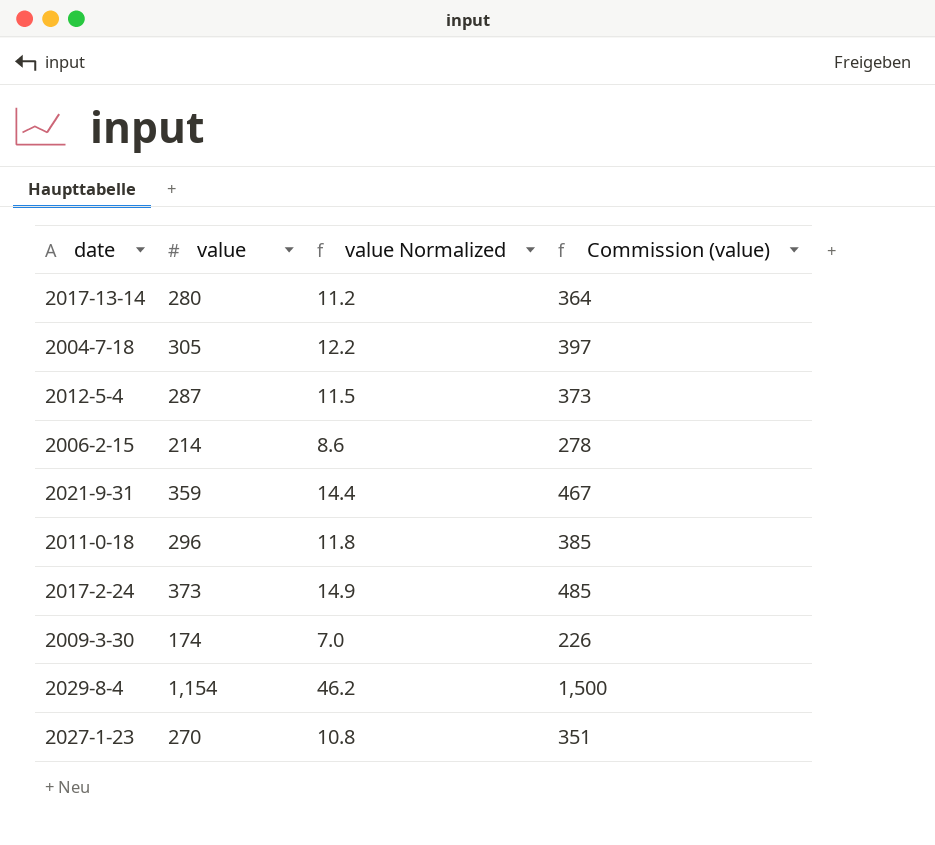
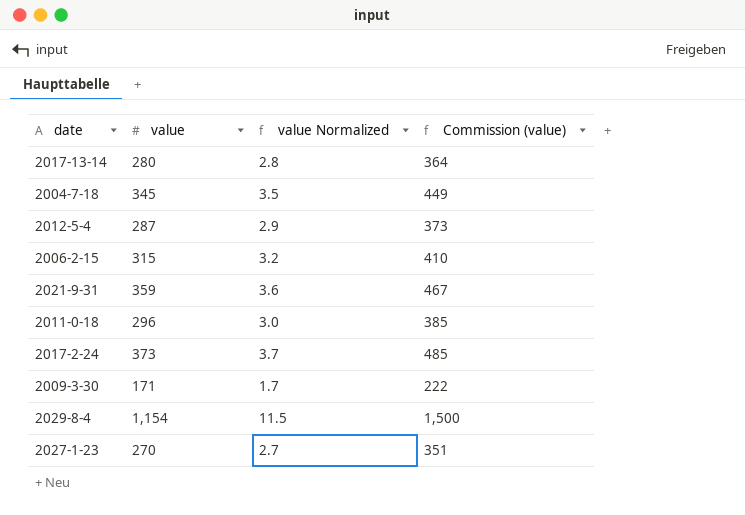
column value Normalized | formula: [value] * 0.04 -> [value] * 0.01
2004-7-18 | value: 305 -> 345
2004-7-18 | Commission (value): 397 -> 449
2006-2-15 | value: 214 -> 315
2006-2-15 | Commission (value): 278 -> 410
2009-3-30 | value: 174 -> 171
2009-3-30 | Commission (value): 226 -> 222

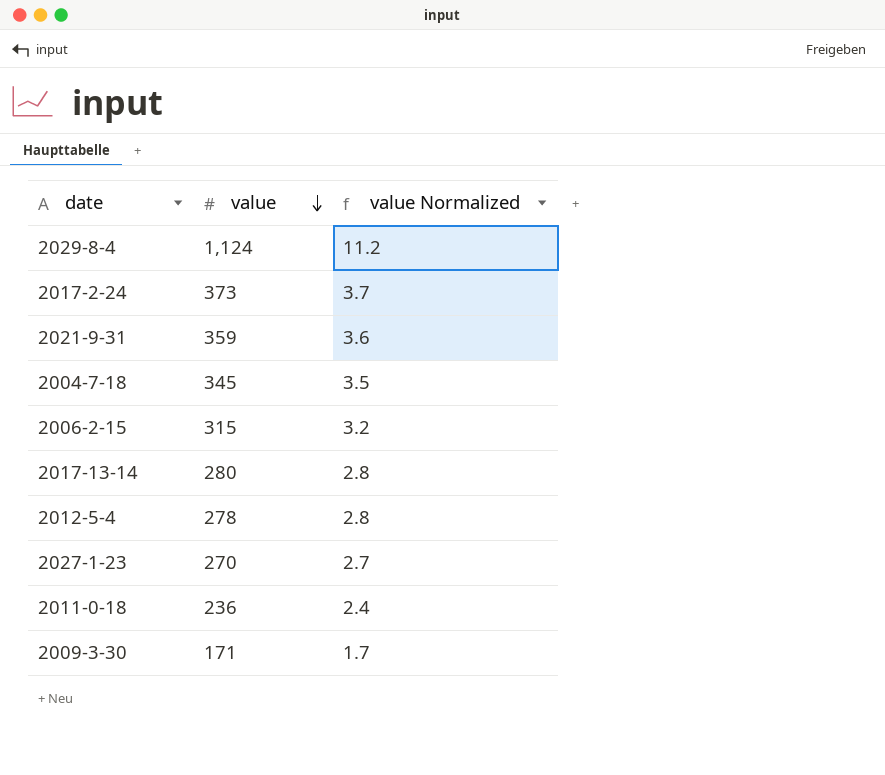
row order: none -> value descending
column Commission (value) | formula: [value] * 1.3 -> none
2029-8-4 | value: 1,154 -> 1,124
2029-8-4 | value Normalized: 11.5 -> 11.2
2012-5-4 | value: 287 -> 278
2012-5-4 | value Normalized: 2.9 -> 2.8
2011-0-18 | value: 296 -> 236
2011-0-18 | value Normalized: 3.0 -> 2.4

